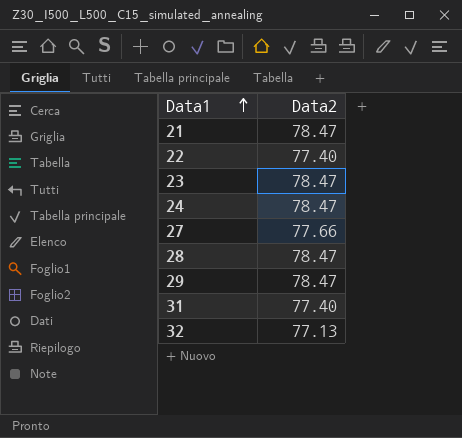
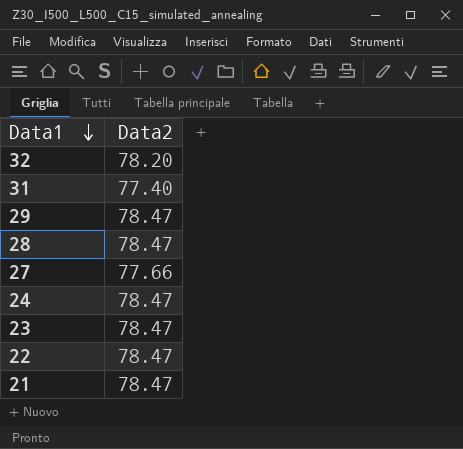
row order: Data1 ascending -> Data1 descending
32 | Data2: 77.13 -> 78.20
22 | Data2: 77.40 -> 78.47

